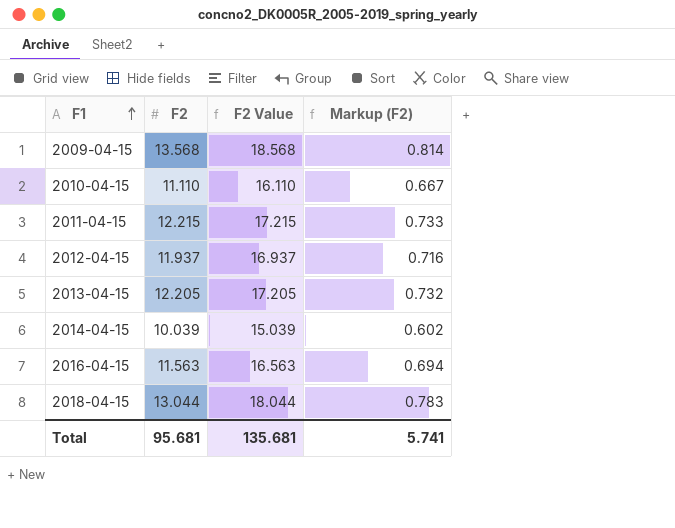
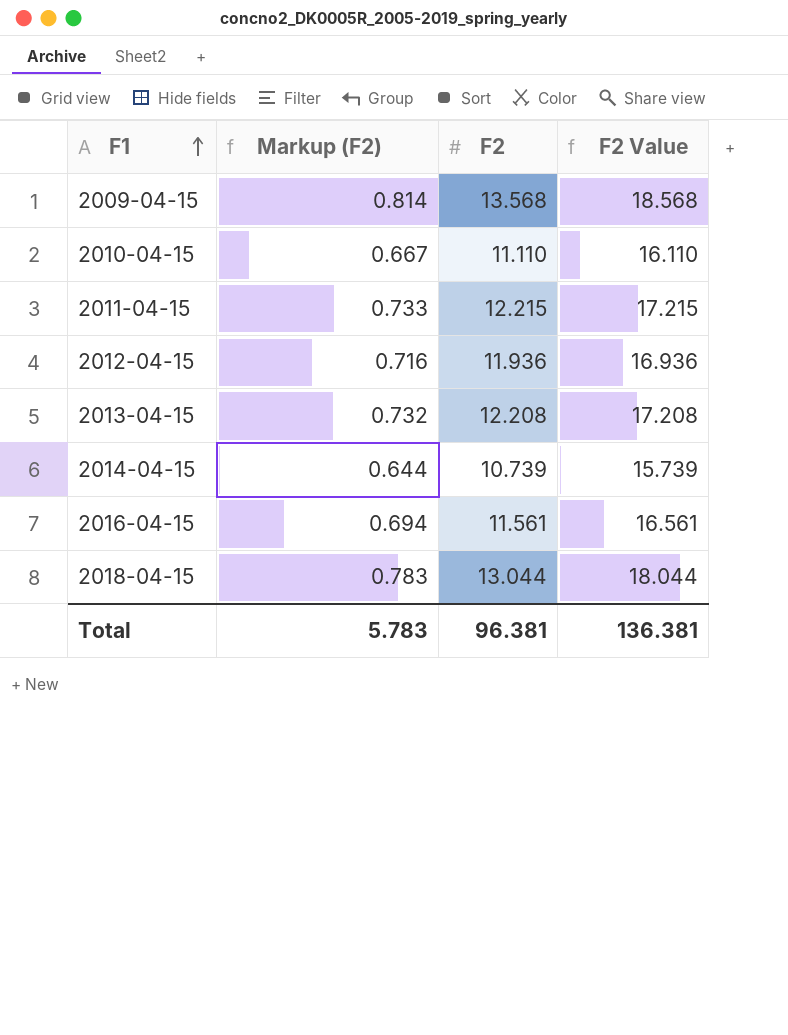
column Markup (F2) | position: 4 -> 2
2012-04-15 | F2: 11.937 -> 11.936
2012-04-15 | F2 Value: 16.937 -> 16.936
2013-04-15 | F2: 12.205 -> 12.208
2013-04-15 | F2 Value: 17.205 -> 17.208
2014-04-15 | Markup (F2): 0.602 -> 0.644
2014-04-15 | F2: 10.039 -> 10.739
2014-04-15 | F2 Value: 15.039 -> 15.739
2016-04-15 | F2: 11.563 -> 11.561
2016-04-15 | F2 Value: 16.563 -> 16.561
Total | Markup (F2): 5.741 -> 5.783
Total | F2: 95.681 -> 96.381
Total | F2 Value: 135.681 -> 136.381

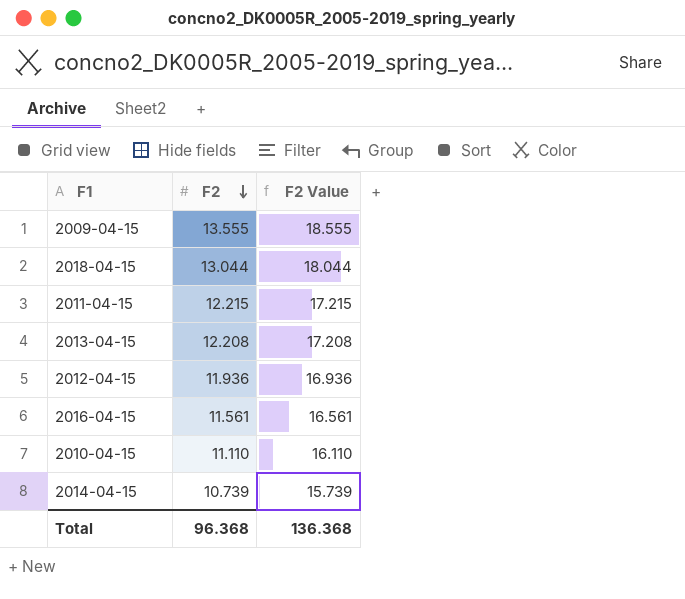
row order: F1 ascending -> F2 descending
column Markup (F2) | formula: [F2] * 0.06 -> none
2009-04-15 | F2: 13.568 -> 13.555
2009-04-15 | F2 Value: 18.568 -> 18.555
Total | F2: 96.381 -> 96.368
Total | F2 Value: 136.381 -> 136.368

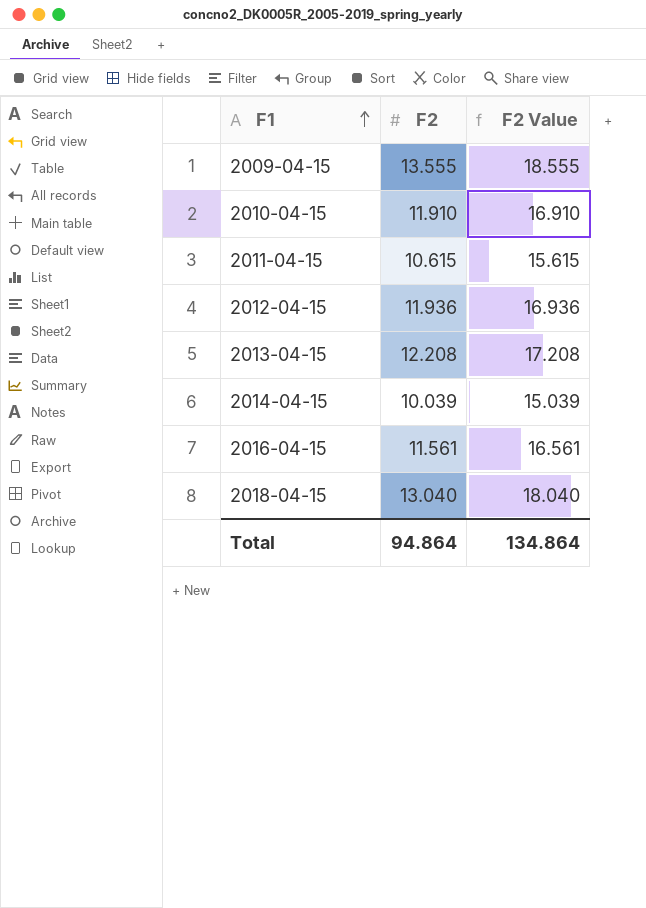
row order: F2 descending -> F1 ascending
2010-04-15 | F2: 11.110 -> 11.910
2010-04-15 | F2 Value: 16.110 -> 16.910
2011-04-15 | F2: 12.215 -> 10.615
2011-04-15 | F2 Value: 17.215 -> 15.615
2014-04-15 | F2: 10.739 -> 10.039
2014-04-15 | F2 Value: 15.739 -> 15.039
2018-04-15 | F2: 13.044 -> 13.040
2018-04-15 | F2 Value: 18.044 -> 18.040
Total | F2: 96.368 -> 94.864
Total | F2 Value: 136.368 -> 134.864

